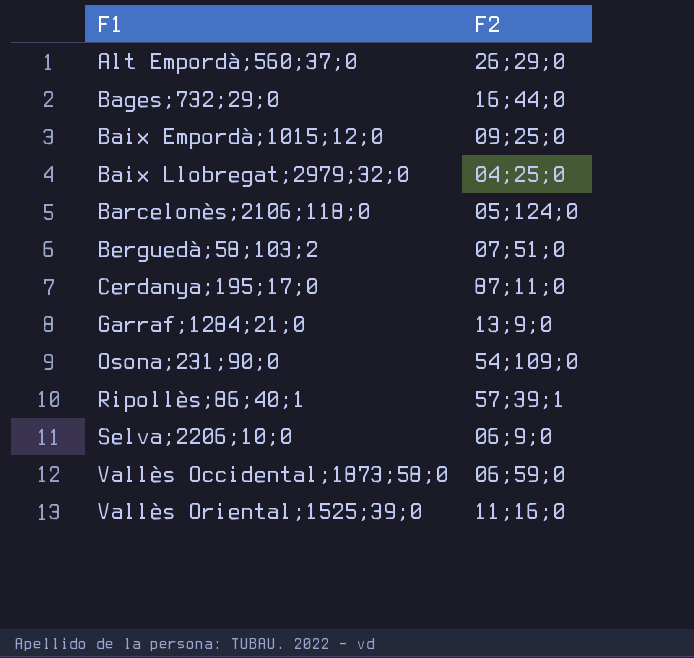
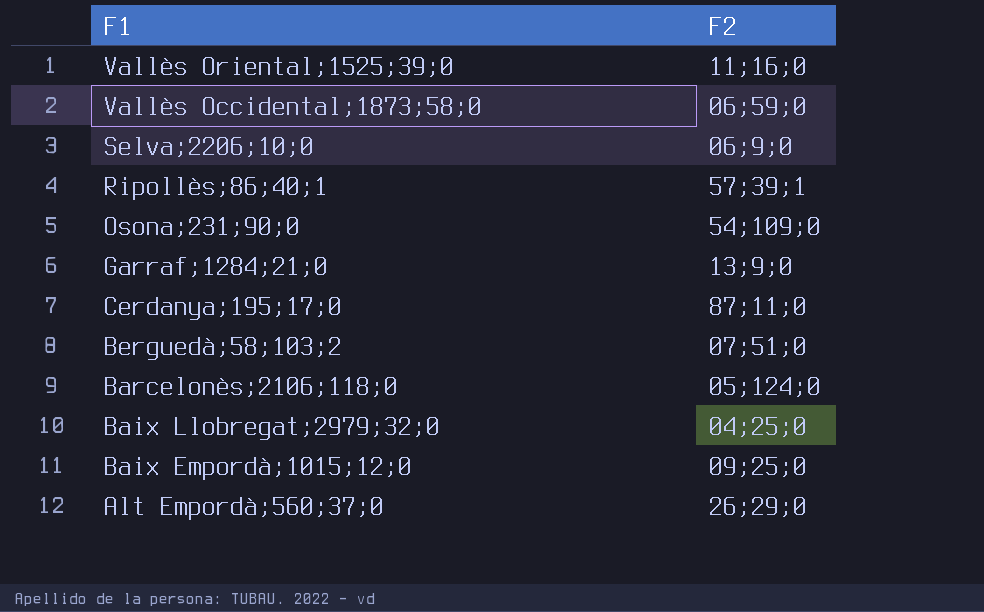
row order: F1 ascending -> F1 descending
row Bages;732;29;0: 16;44;0 -> none

